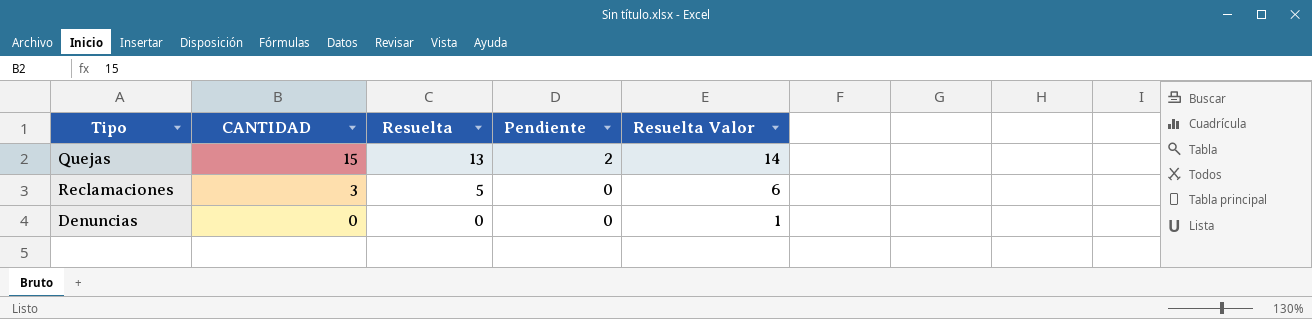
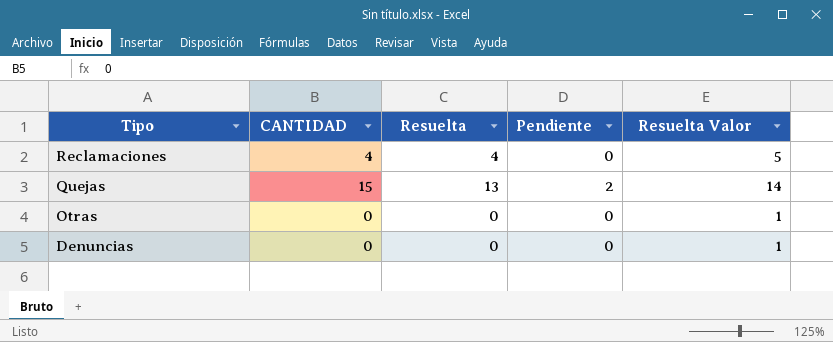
row order: CANTIDAD descending -> Tipo descending
Reclamaciones | CANTIDAD: 3 -> 4
Reclamaciones | Resuelta: 5 -> 4
Reclamaciones | Resuelta Valor: 6 -> 5
row Otras: none -> 0 | 0 | 0 | 1

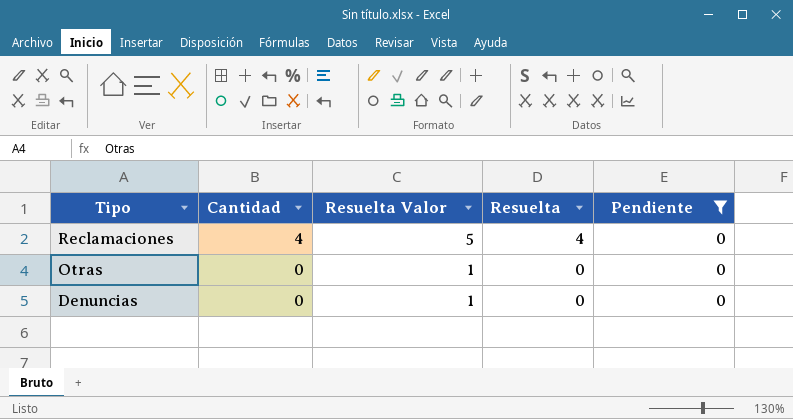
filter: none -> Pendiente = 0
column name: CANTIDAD -> Cantidad
column Resuelta Valor | position: 5 -> 3

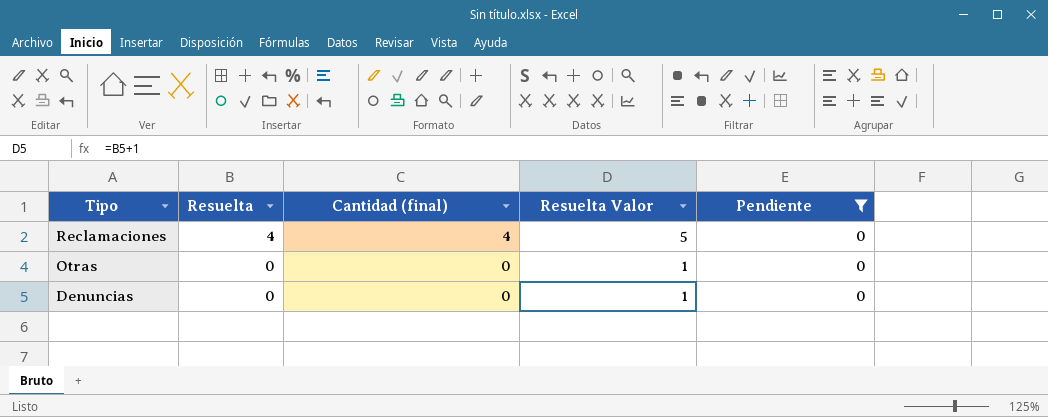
column Resuelta | position: 4 -> 2
column name: Cantidad -> Cantidad (final)

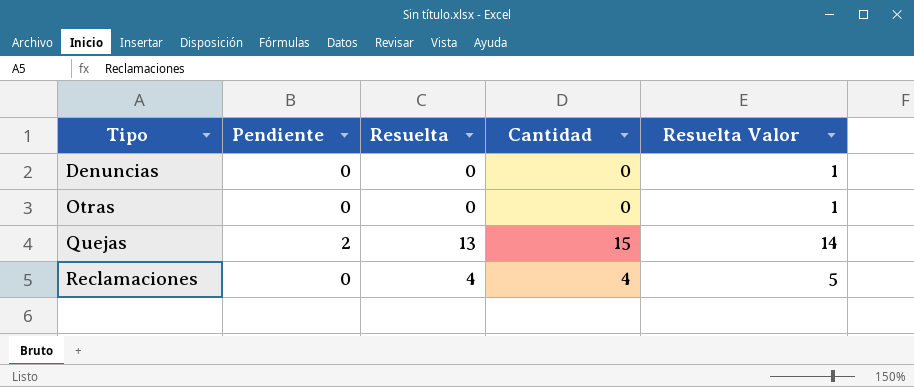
filter: Pendiente = 0 -> none
row order: Tipo descending -> Tipo ascending
column Pendiente | position: 5 -> 2
column name: Cantidad (final) -> Cantidad

